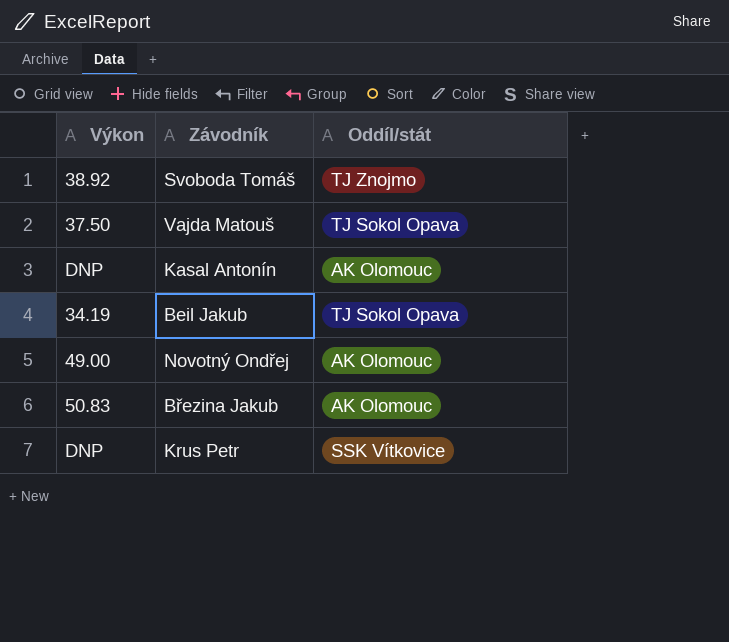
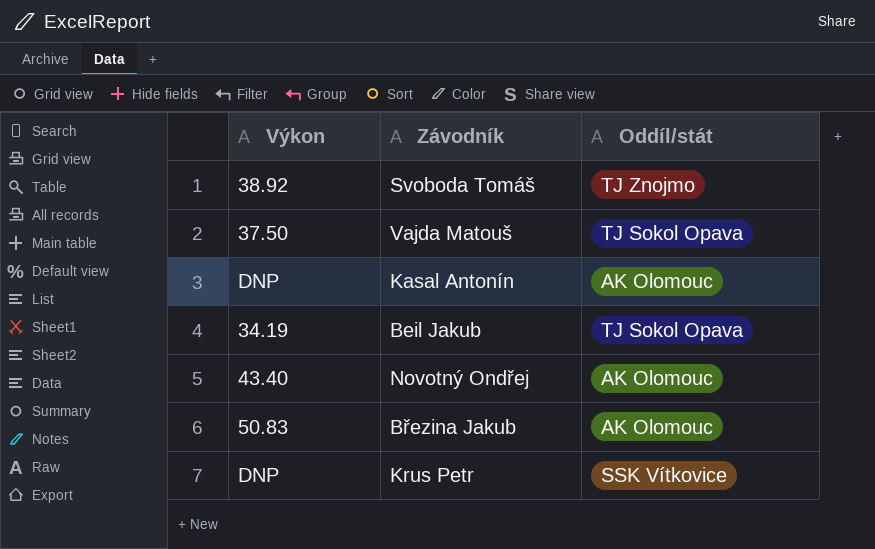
Novotný Ondřej | Výkon: 49.00 -> 43.40

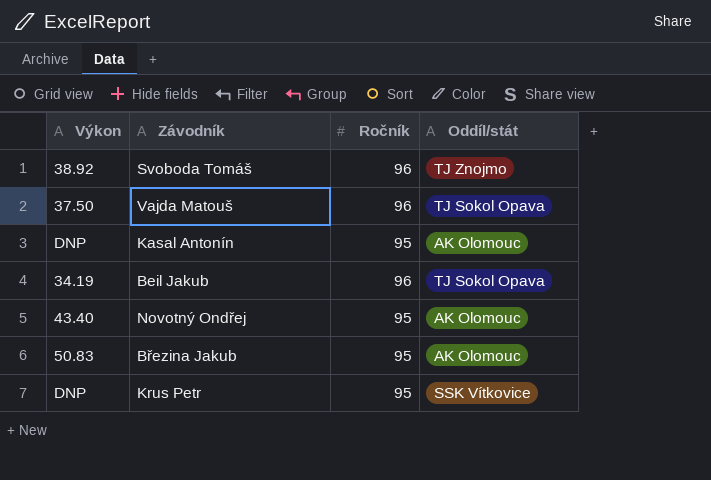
column Ročník | position: none -> 3

